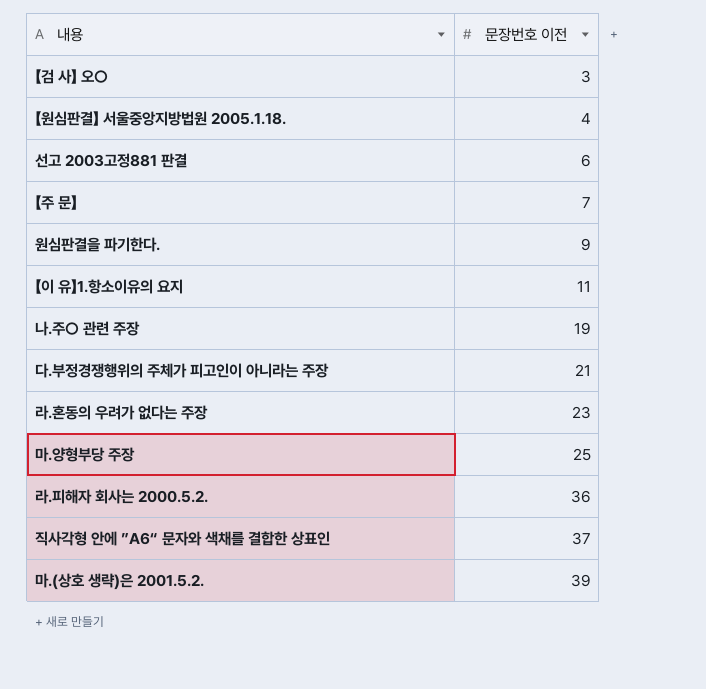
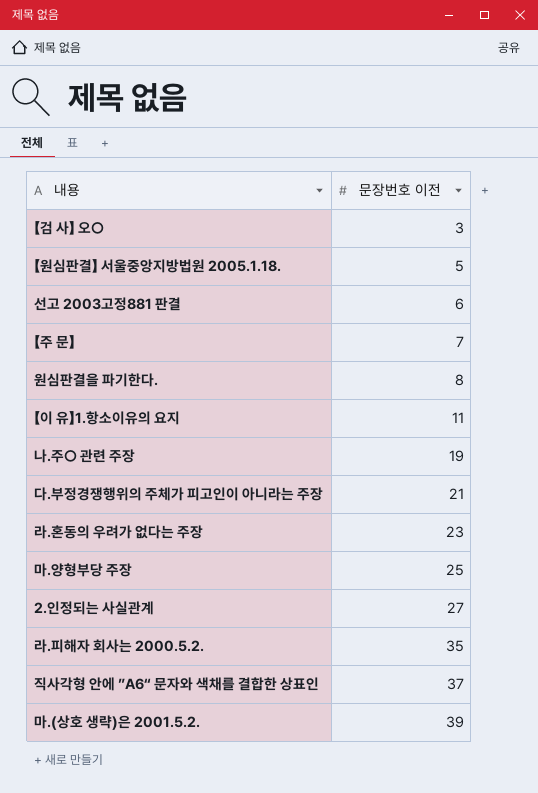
【원심판결】 서울중앙지방법원 2005.1.18. | 문장번호 이전: 4 -> 5
원심판결을 파기한다. | 문장번호 이전: 9 -> 8
row 2.인정되는 사실관계: none -> 27
라.피해자 회사는 2000.5.2. | 문장번호 이전: 36 -> 35

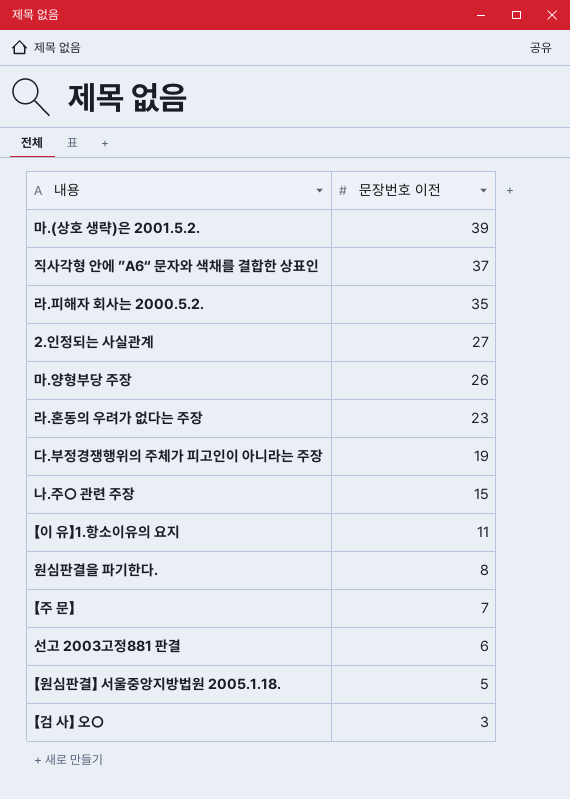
row order: 문장번호 이전 ascending -> 문장번호 이전 descending
마.양형부당 주장 | 문장번호 이전: 25 -> 26
다.부정경쟁행위의 주체가 피고인이 아니라는 주장 | 문장번호 이전: 21 -> 19
나.주○ 관련 주장 | 문장번호 이전: 19 -> 15

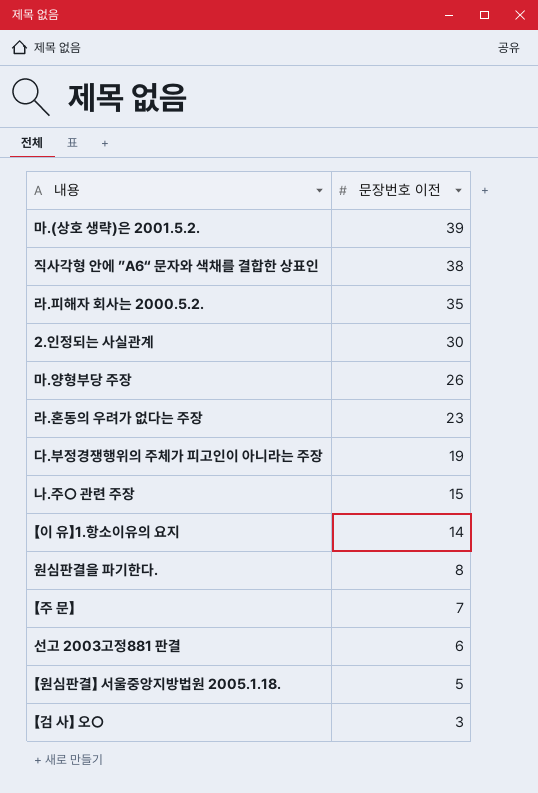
직사각형 안에 ”A6“ 문자와 색채를 결합한 상표인 | 문장번호 이전: 37 -> 38
2.인정되는 사실관계 | 문장번호 이전: 27 -> 30
【이 유】1.항소이유의 요지 | 문장번호 이전: 11 -> 14

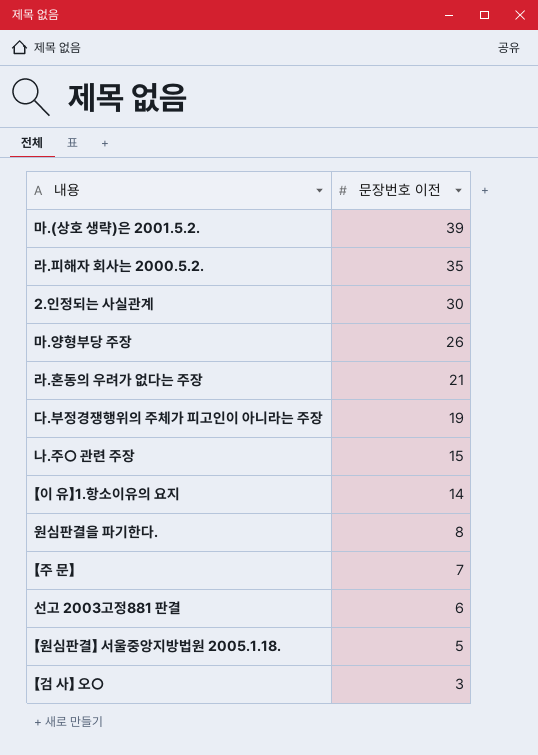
row 직사각형 안에 ”A6“ 문자와 색채를 결합한 상표인: 38 -> none
라.혼동의 우려가 없다는 주장 | 문장번호 이전: 23 -> 21

